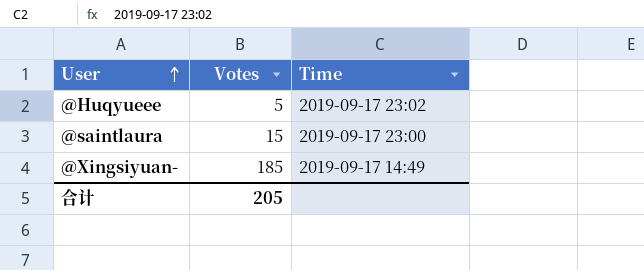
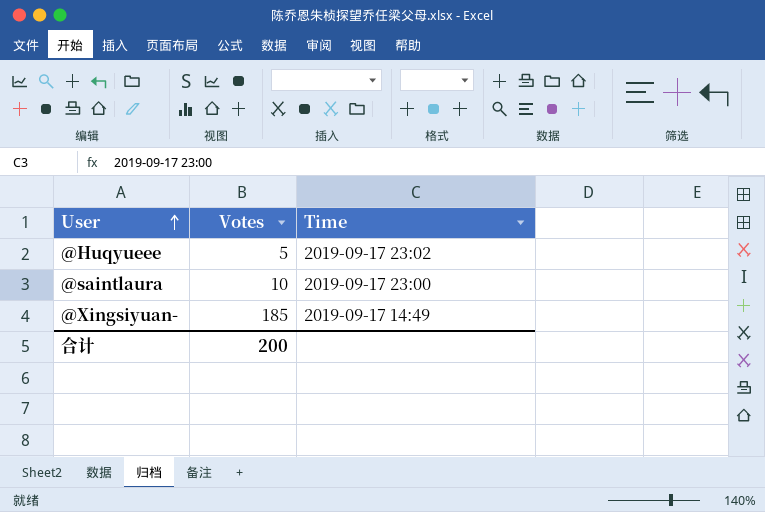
@saintlaura | Votes: 15 -> 10
合计 | Votes: 205 -> 200

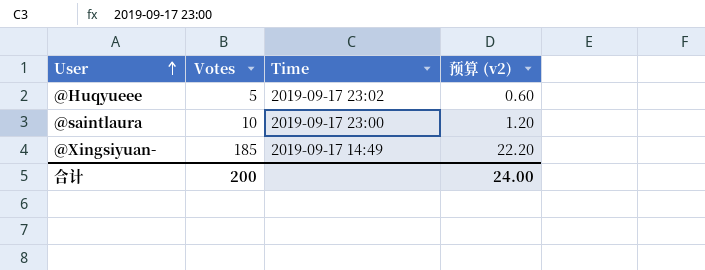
column 预算 (v2) | formula: none -> [Votes] * 0.12

